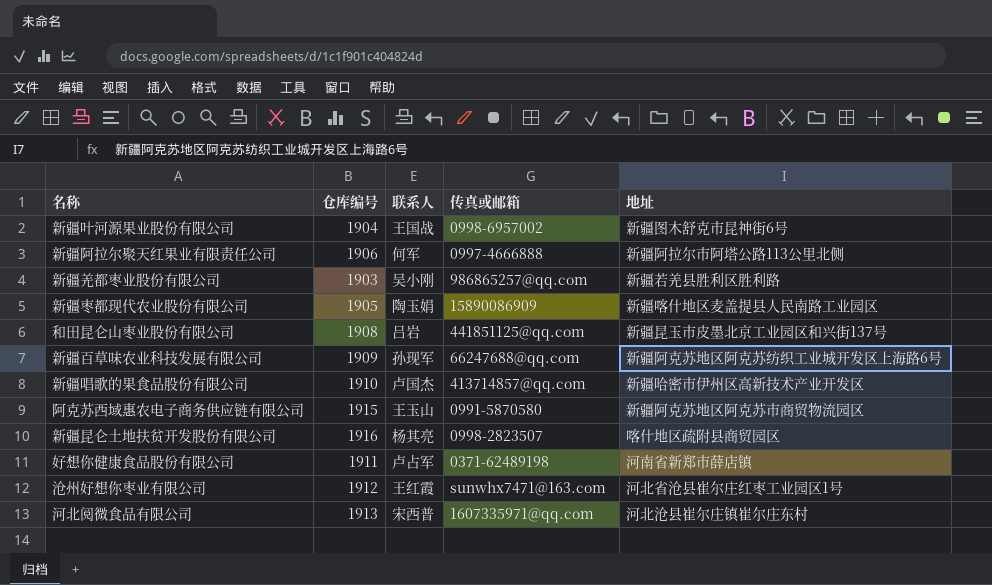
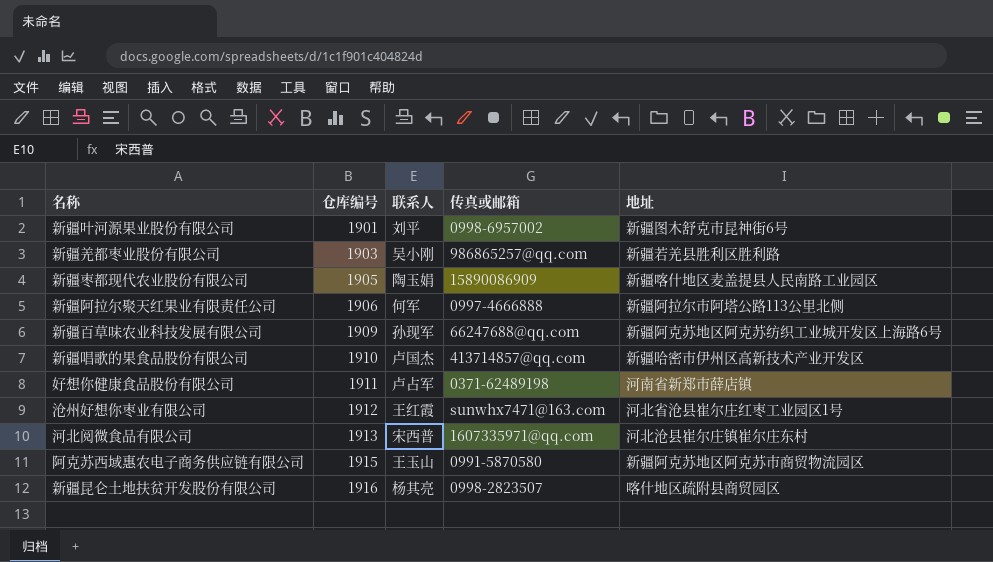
row order: none -> 仓库编号 ascending
row 和田昆仑山枣业股份有限公司: 1908 | 吕岩 | 441851125@qq.com | 新疆昆玉市皮墨北京工业园区和兴街137号 -> none
新疆叶河源果业股份有限公司 | 仓库编号: 1904 -> 1901
新疆叶河源果业股份有限公司 | 联系人: 王国战 -> 刘平

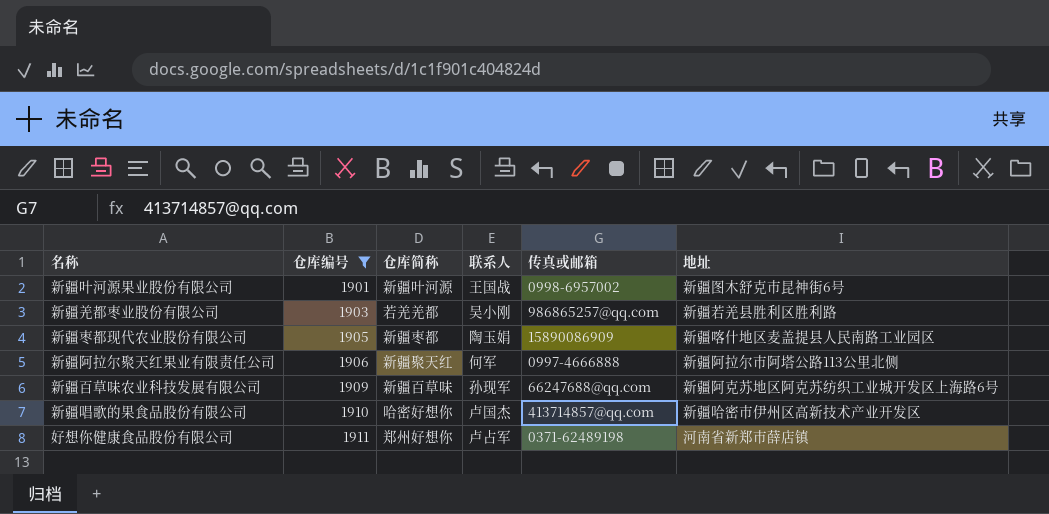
filter: none -> 仓库编号 <= 1911
column 仓库简称 | position: none -> 3
新疆叶河源果业股份有限公司 | 联系人: 刘平 -> 王国战

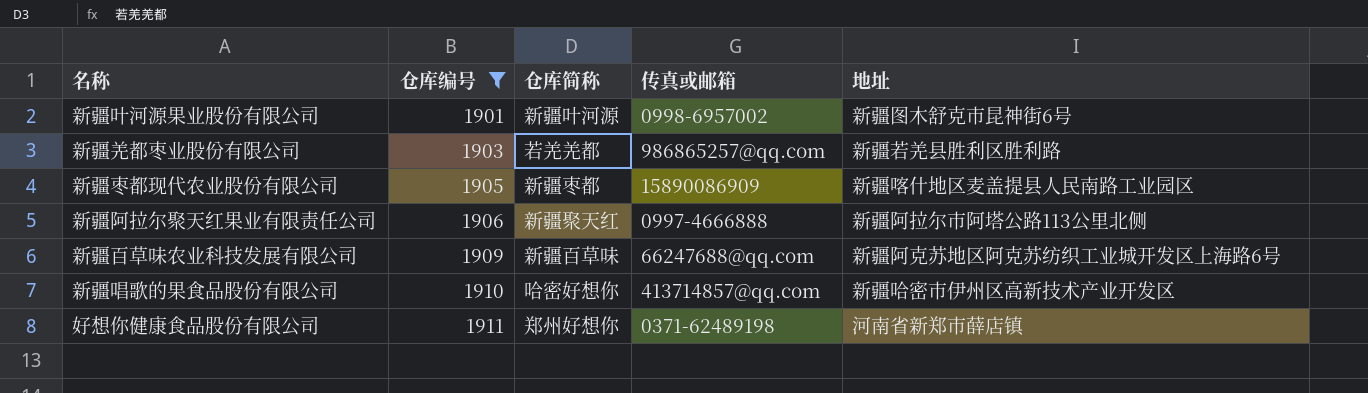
column 联系人 | position: 4 -> none

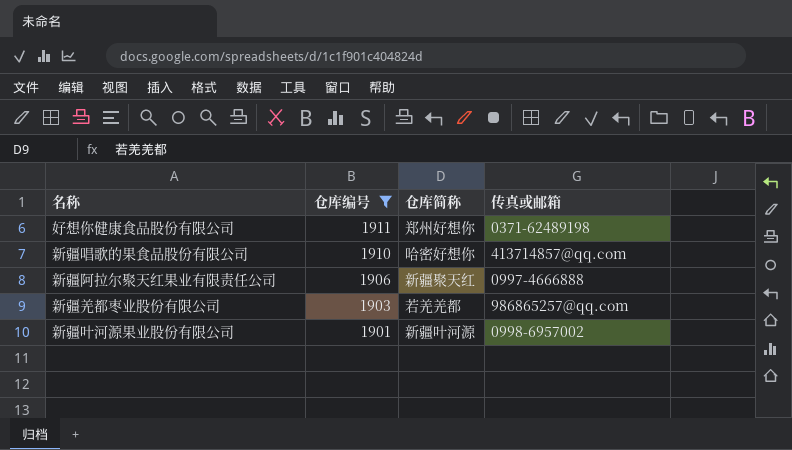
row order: 仓库编号 ascending -> 仓库编号 descending
column 地址 | position: 5 -> none
row 新疆枣都现代农业股份有限公司: 1905 | 新疆枣都 | 15890086909 | 新疆喀什地区麦盖提县人民南路工业园区 -> none
row 新疆百草味农业科技发展有限公司: 1909 | 新疆百草味 | 66247688@qq.com | 新疆阿克苏地区阿克苏纺织工业城开发区上海路6号 -> none

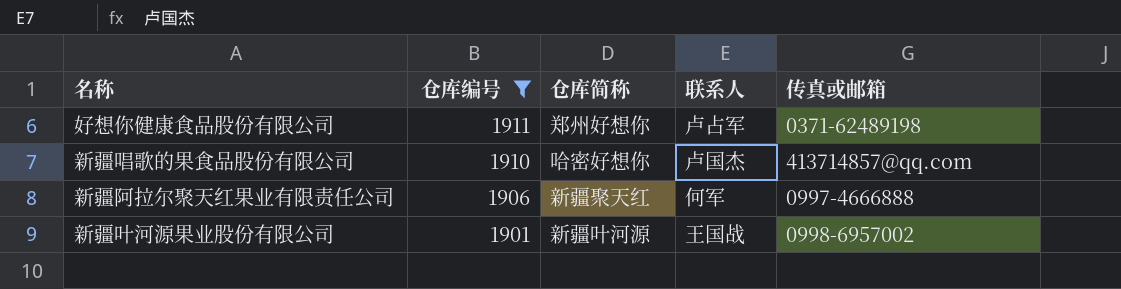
column 联系人 | position: none -> 4
row 新疆羌都枣业股份有限公司: 1903 | 若羌羌都 | 986865257@qq.com -> none

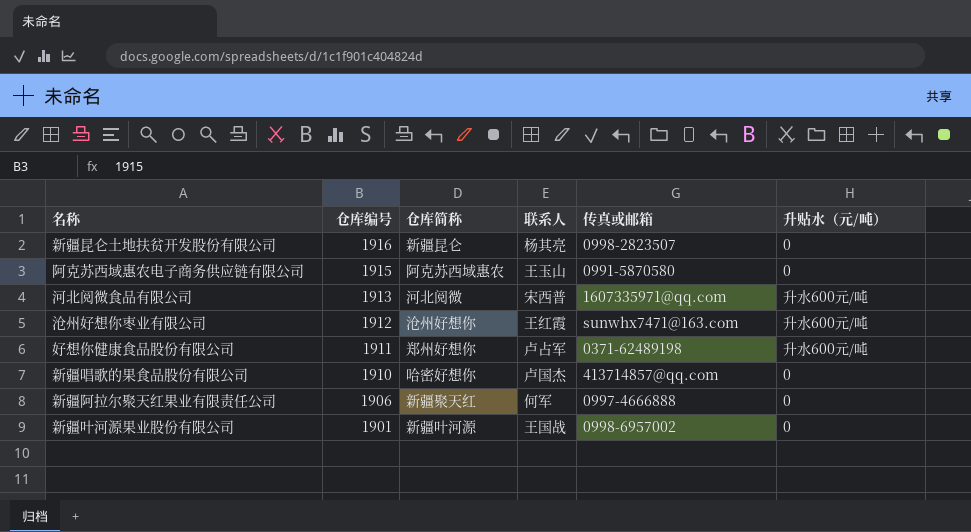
filter: 仓库编号 <= 1911 -> none
column 升贴水（元/吨） | position: none -> 6

